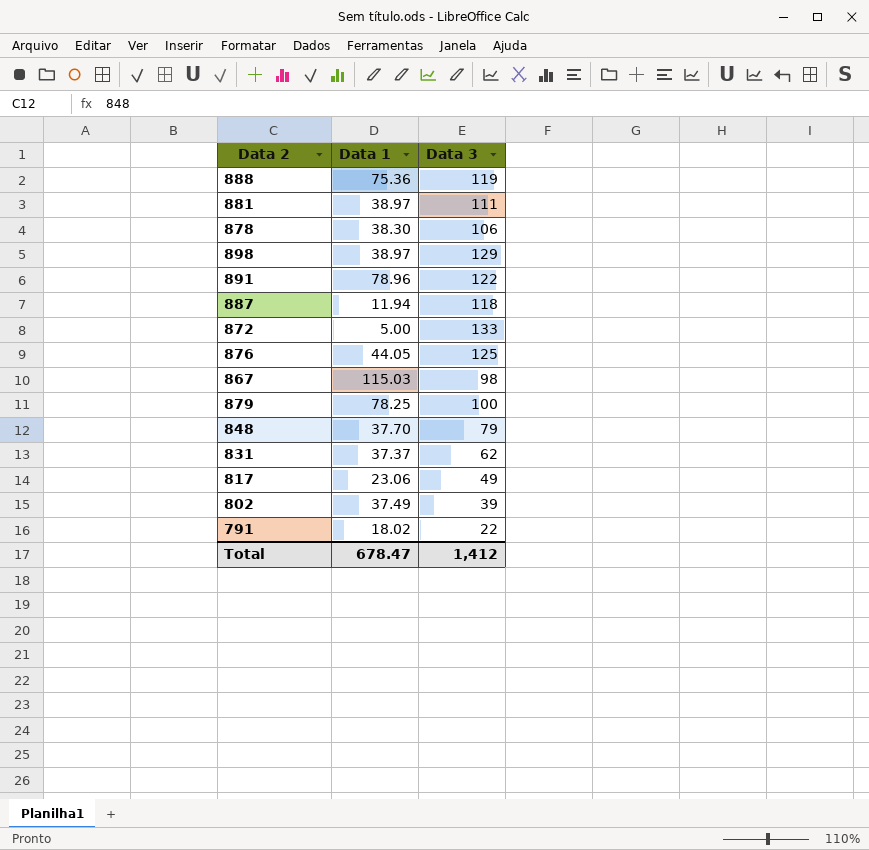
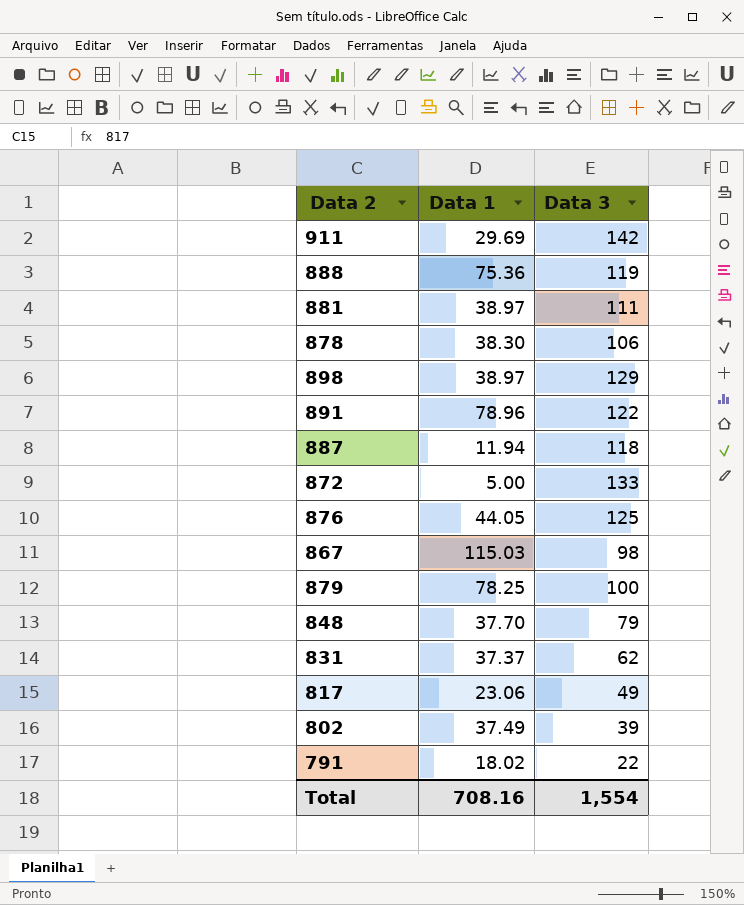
row 911: none -> 29.69 | 142
Total | Data 1: 678.47 -> 708.16
Total | Data 3: 1,412 -> 1,554

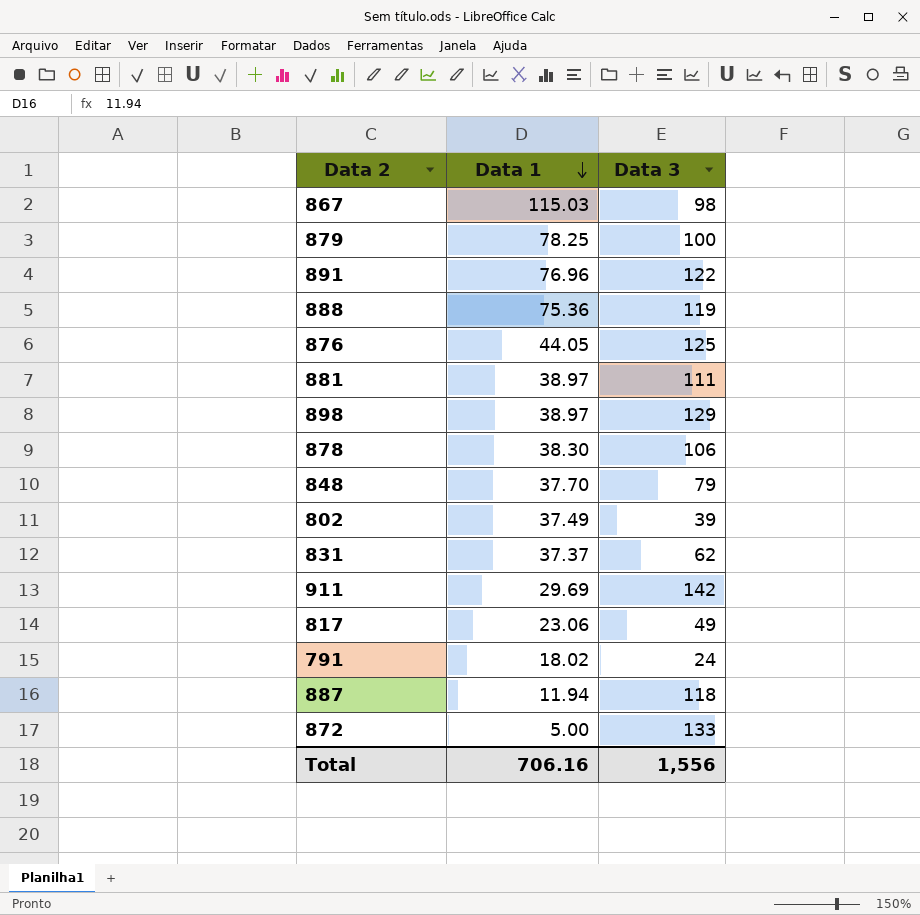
row order: none -> Data 1 descending
891 | Data 1: 78.96 -> 76.96
791 | Data 3: 22 -> 24
Total | Data 1: 708.16 -> 706.16
Total | Data 3: 1,554 -> 1,556

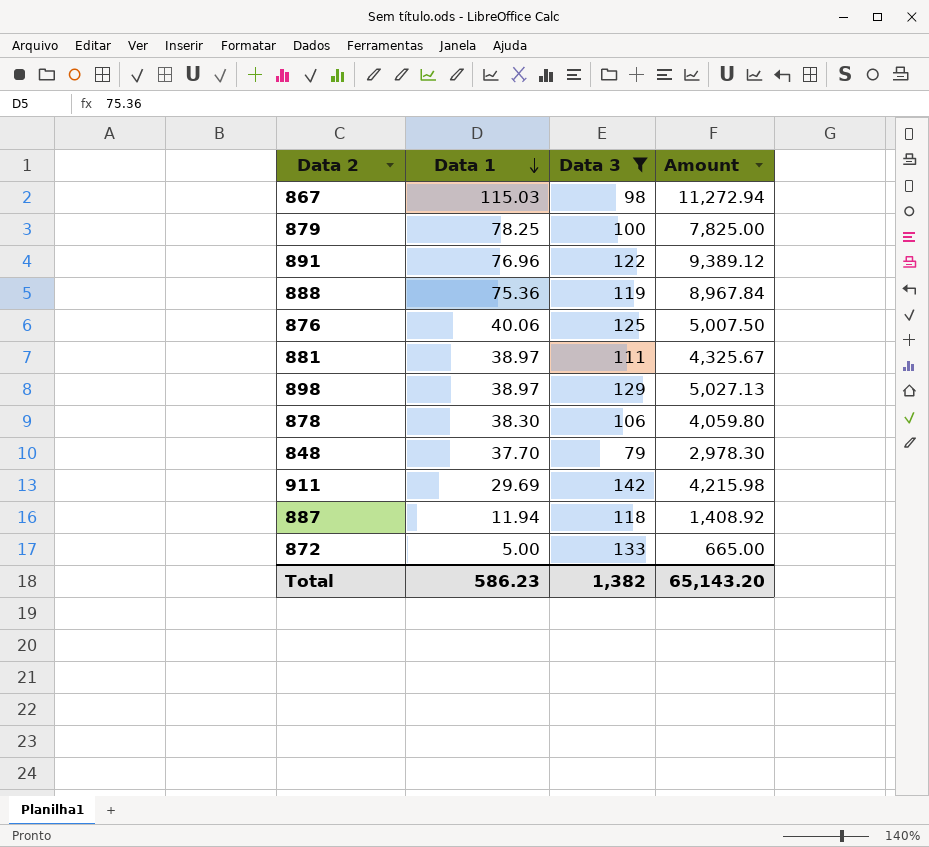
filter: none -> Data 3 >= 79
column Amount | formula: none -> [Data 1] * [Data 3]
876 | Data 1: 44.05 -> 40.06
Total | Data 1: 706.16 -> 586.23
Total | Data 3: 1,556 -> 1,382

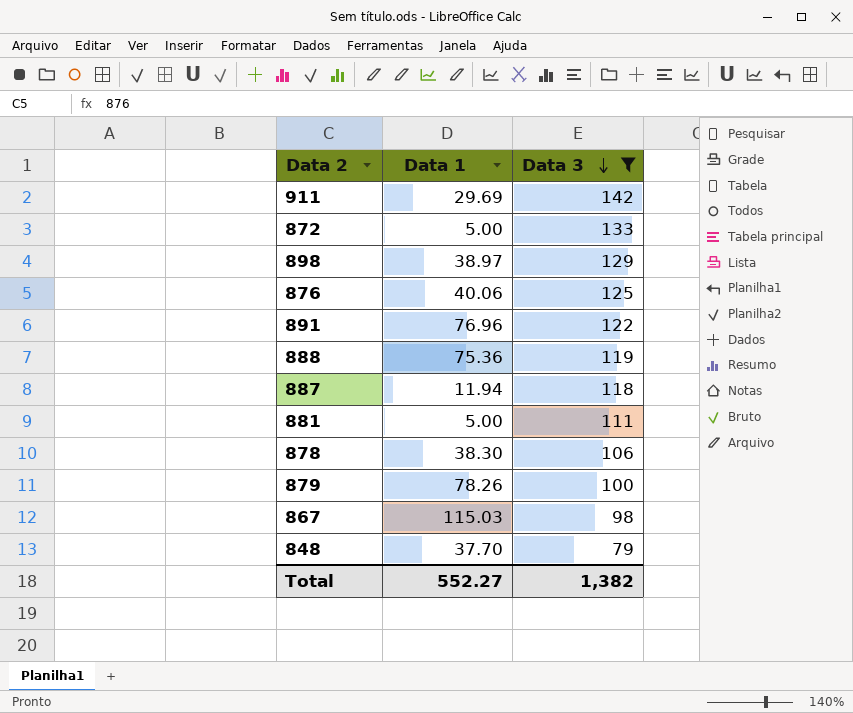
row order: Data 1 descending -> Data 3 descending
column Amount | formula: [Data 1] * [Data 3] -> none
881 | Data 1: 38.97 -> 5.00
879 | Data 1: 78.25 -> 78.26
Total | Data 1: 586.23 -> 552.27

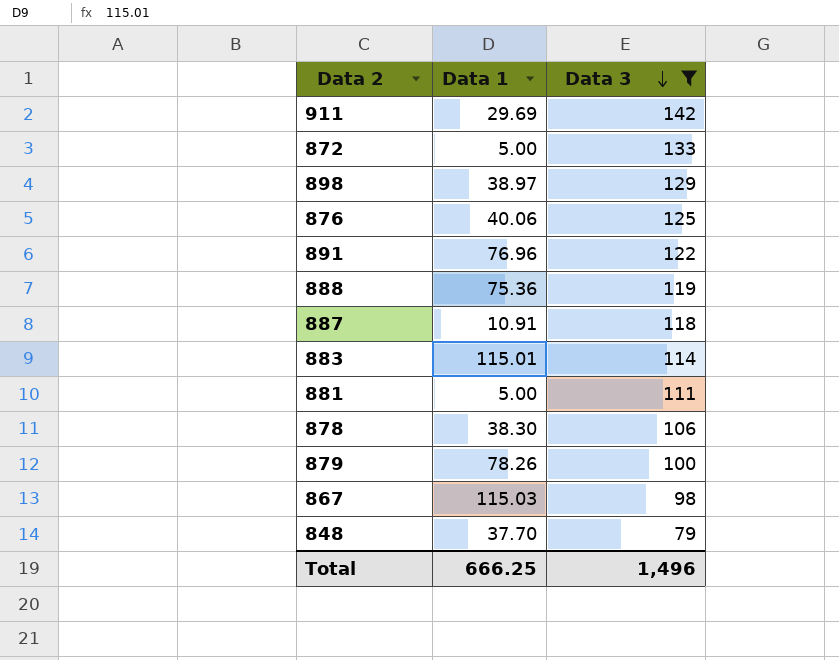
887 | Data 1: 11.94 -> 10.91
row 883: none -> 115.01 | 114
Total | Data 1: 552.27 -> 666.25
Total | Data 3: 1,382 -> 1,496

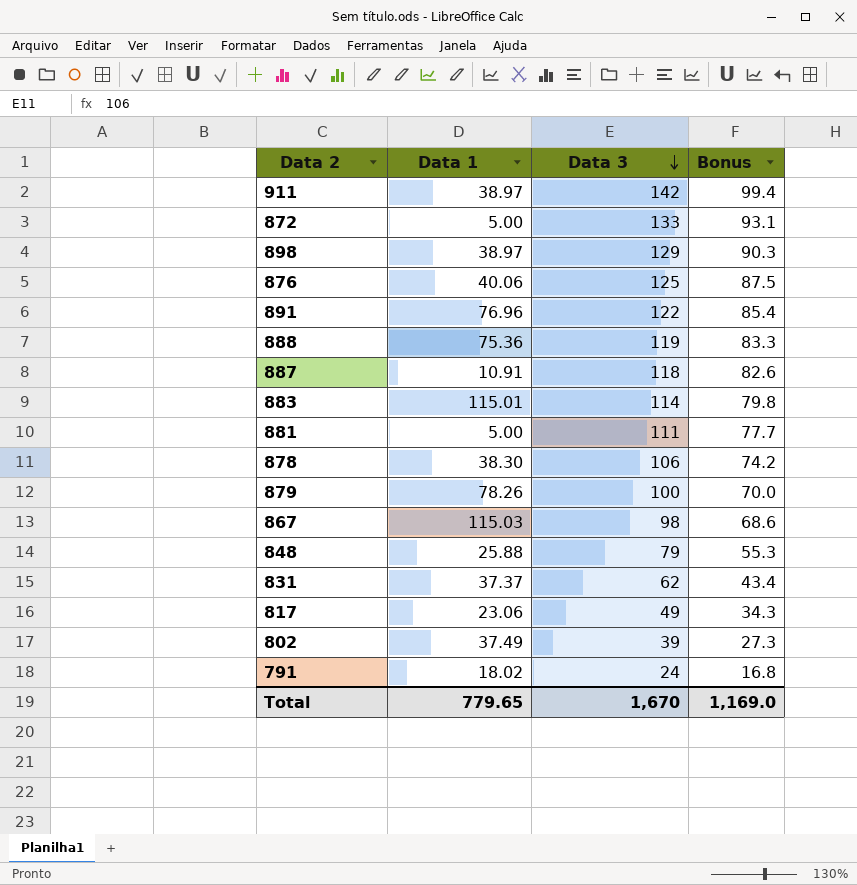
filter: Data 3 >= 79 -> none
column Bonus | formula: none -> [Data 3] * 0.7
911 | Data 1: 29.69 -> 38.97
848 | Data 1: 37.70 -> 25.88
Total | Data 1: 666.25 -> 779.65
Total | Data 3: 1,496 -> 1,670

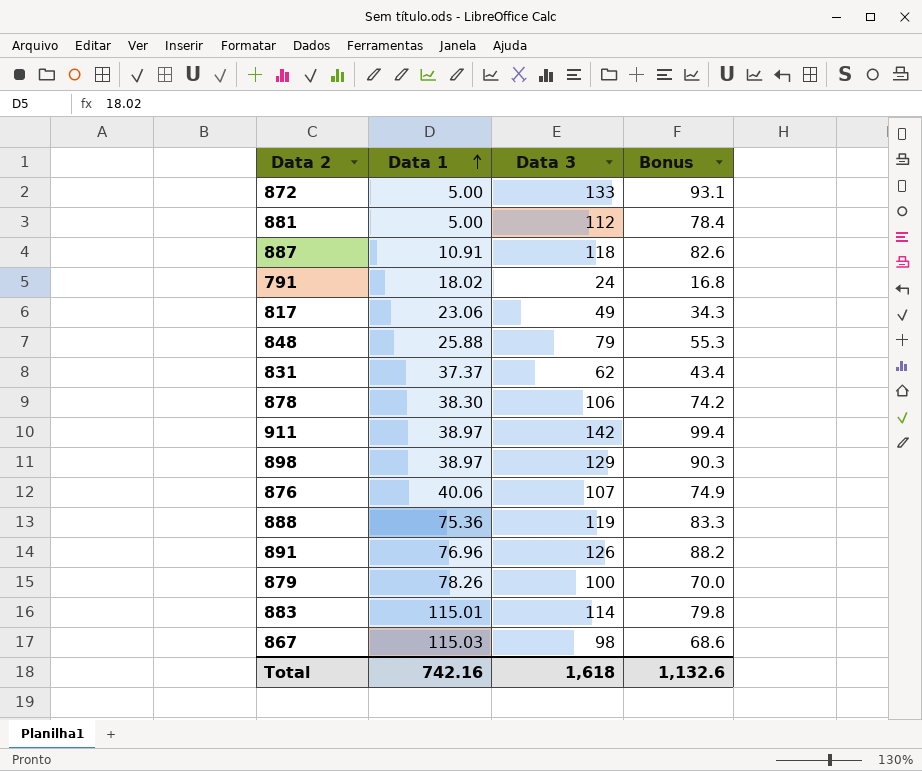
row order: Data 3 descending -> Data 1 ascending
row 802: 37.49 | 39 | 27.3 -> none
881 | Data 3: 111 -> 112
881 | Bonus: 77.7 -> 78.4
876 | Data 3: 125 -> 107
876 | Bonus: 87.5 -> 74.9
891 | Data 3: 122 -> 126
891 | Bonus: 85.4 -> 88.2
Total | Data 1: 779.65 -> 742.16
Total | Data 3: 1,670 -> 1,618
Total | Bonus: 1,169.0 -> 1,132.6

